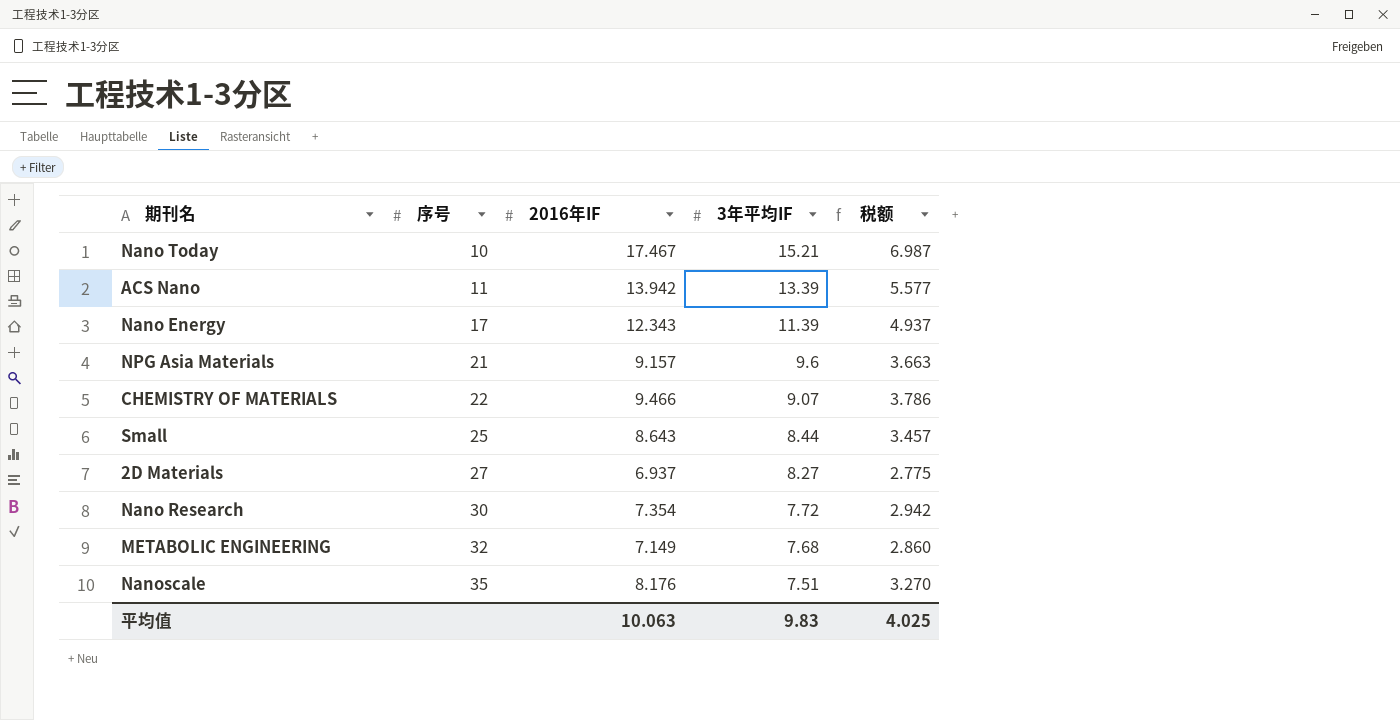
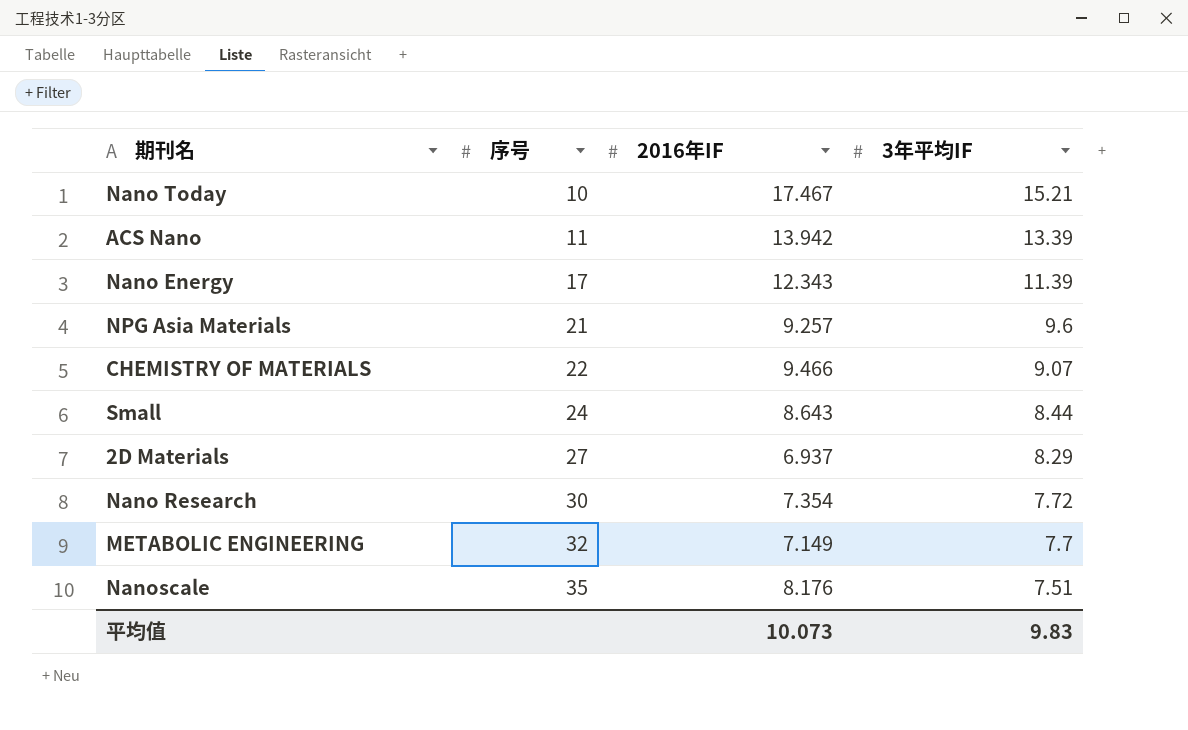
column 税额 | formula: [2016年IF] * 0.4 -> none
NPG Asia Materials | 2016年IF: 9.157 -> 9.257
Small | 序号: 25 -> 24
2D Materials | 3年平均IF: 8.27 -> 8.29
METABOLIC ENGINEERING | 3年平均IF: 7.68 -> 7.7
平均值 | 2016年IF: 10.063 -> 10.073

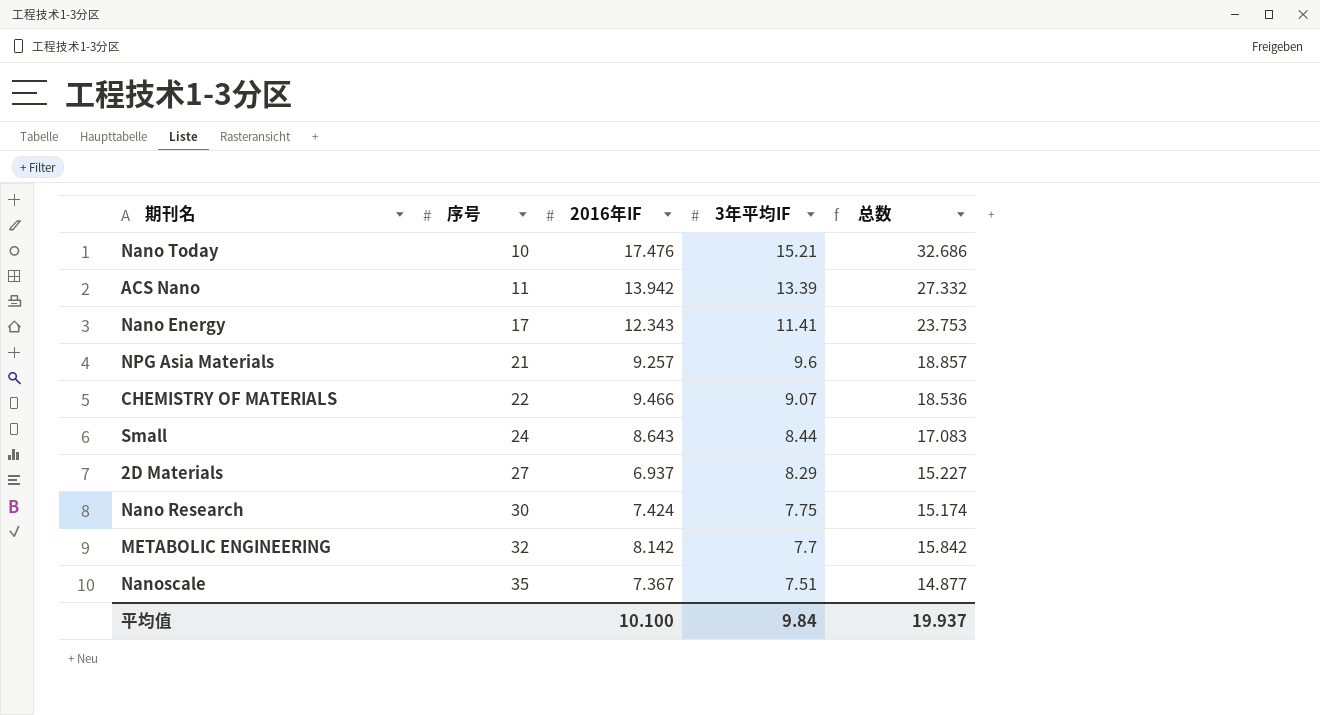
column 总数 | formula: none -> [2016年IF] + [3年平均IF]
Nano Today | 2016年IF: 17.467 -> 17.476
Nano Energy | 3年平均IF: 11.39 -> 11.41
Nano Research | 2016年IF: 7.354 -> 7.424
Nano Research | 3年平均IF: 7.72 -> 7.75
METABOLIC ENGINEERING | 2016年IF: 7.149 -> 8.142
Nanoscale | 2016年IF: 8.176 -> 7.367
平均值 | 2016年IF: 10.073 -> 10.100
平均值 | 3年平均IF: 9.83 -> 9.84

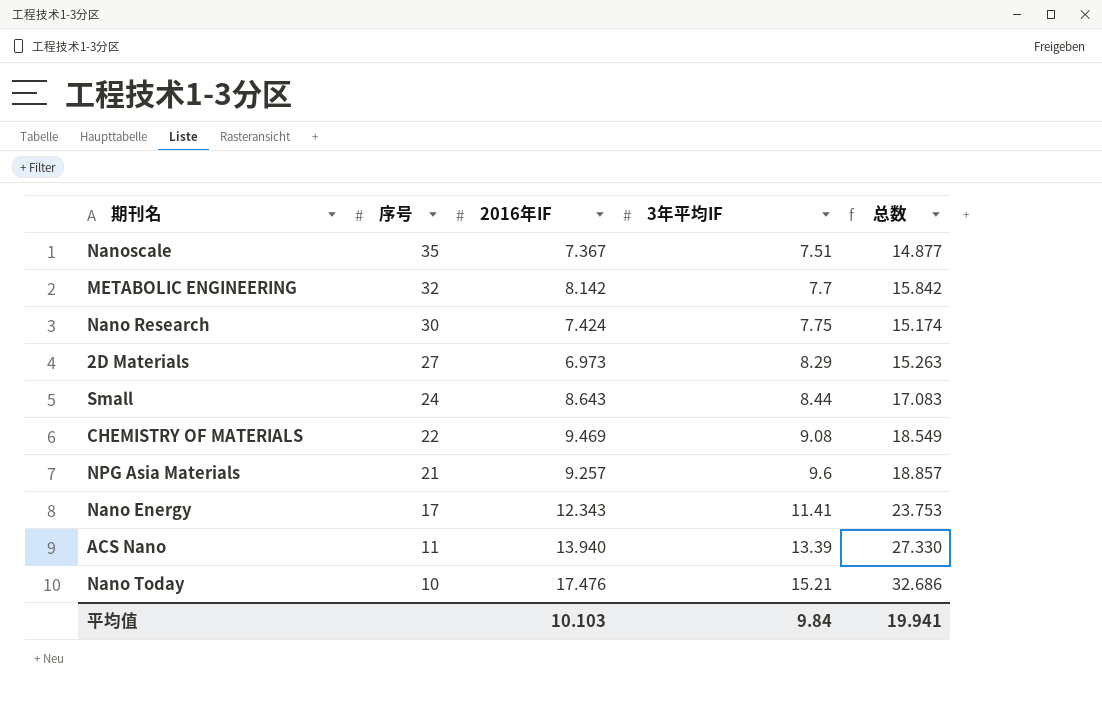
row order: 序号 ascending -> 序号 descending
2D Materials | 2016年IF: 6.937 -> 6.973
2D Materials | 总数: 15.227 -> 15.263
CHEMISTRY OF MATERIALS | 2016年IF: 9.466 -> 9.469
CHEMISTRY OF MATERIALS | 3年平均IF: 9.07 -> 9.08
CHEMISTRY OF MATERIALS | 总数: 18.536 -> 18.549
ACS Nano | 2016年IF: 13.942 -> 13.940
ACS Nano | 总数: 27.332 -> 27.330
平均值 | 2016年IF: 10.100 -> 10.103
平均值 | 总数: 19.937 -> 19.941

